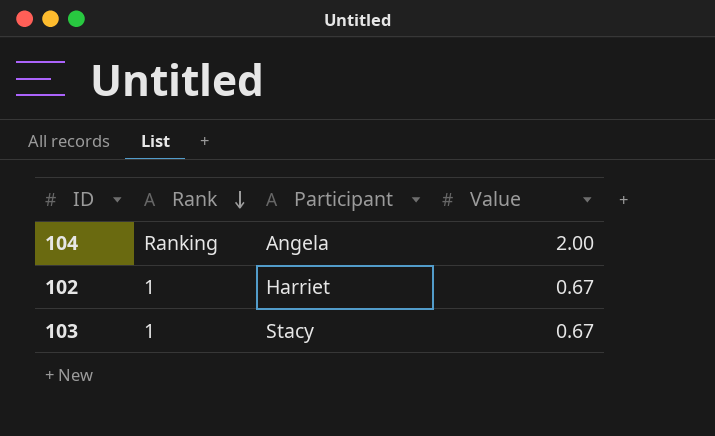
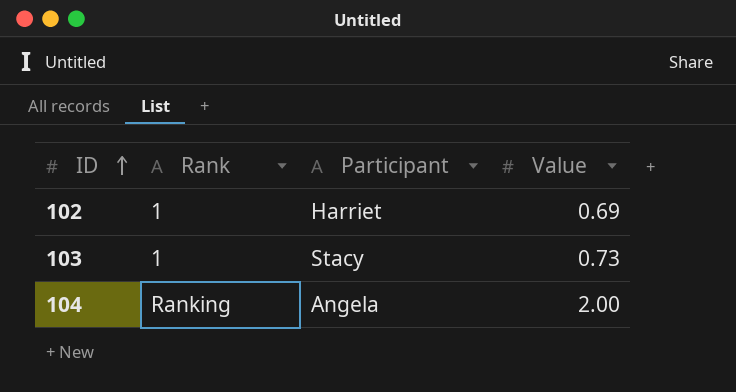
row order: Rank descending -> ID ascending
102 | Value: 0.67 -> 0.69
103 | Value: 0.67 -> 0.73

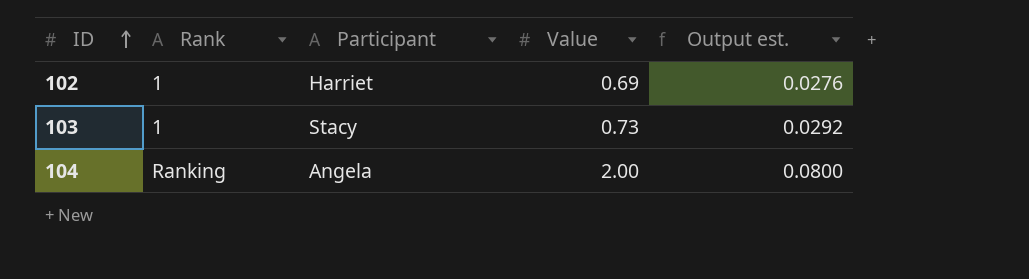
column Output est. | formula: none -> [Value] * 0.04

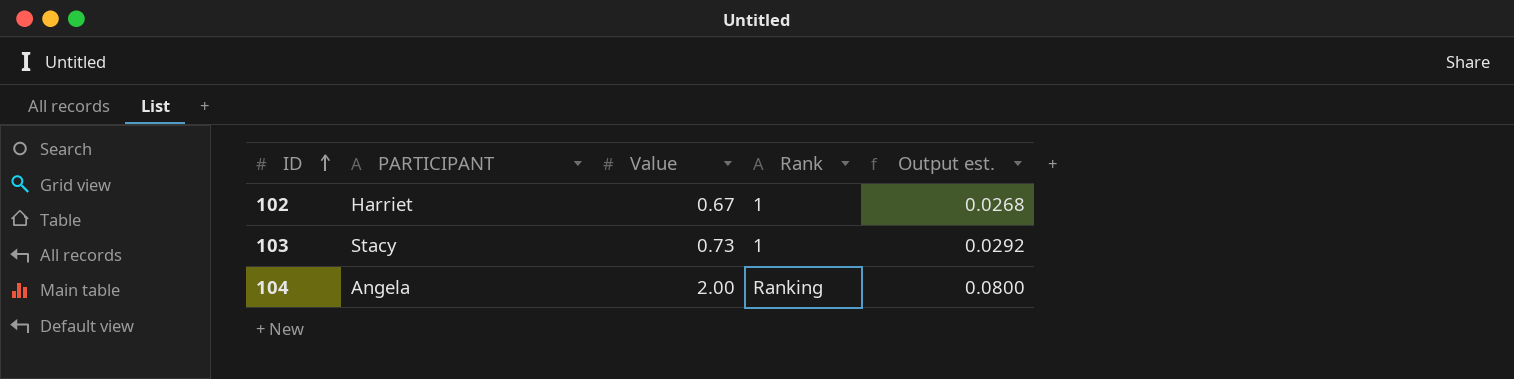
column name: Participant -> PARTICIPANT
column Rank | position: 2 -> 4
102 | Value: 0.69 -> 0.67
102 | Output est.: 0.0276 -> 0.0268

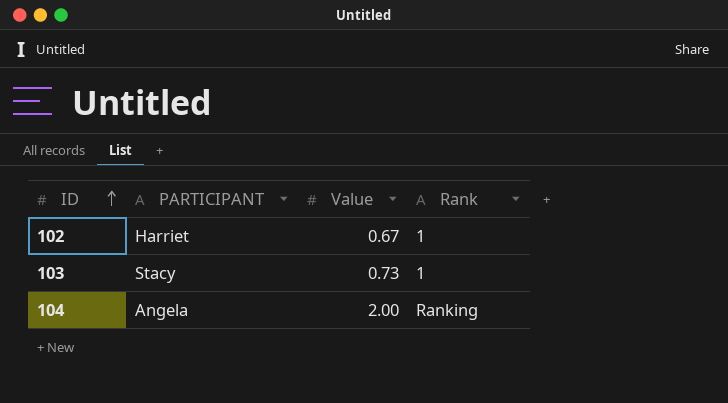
column Output est. | formula: [Value] * 0.04 -> none

